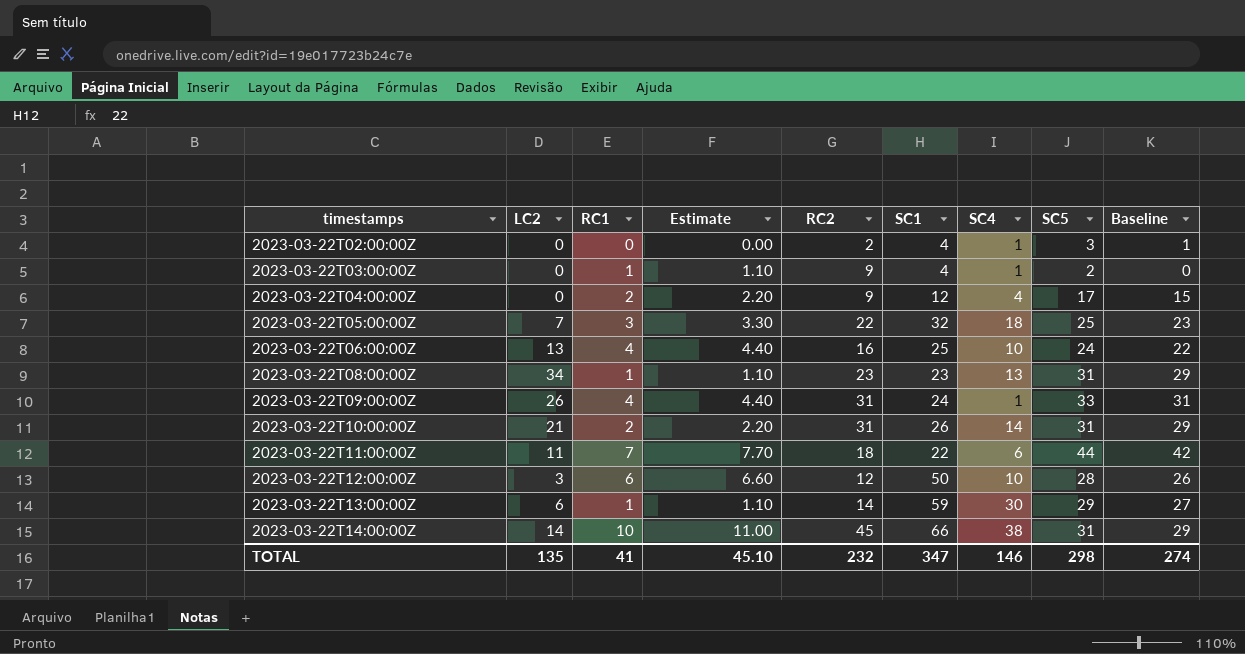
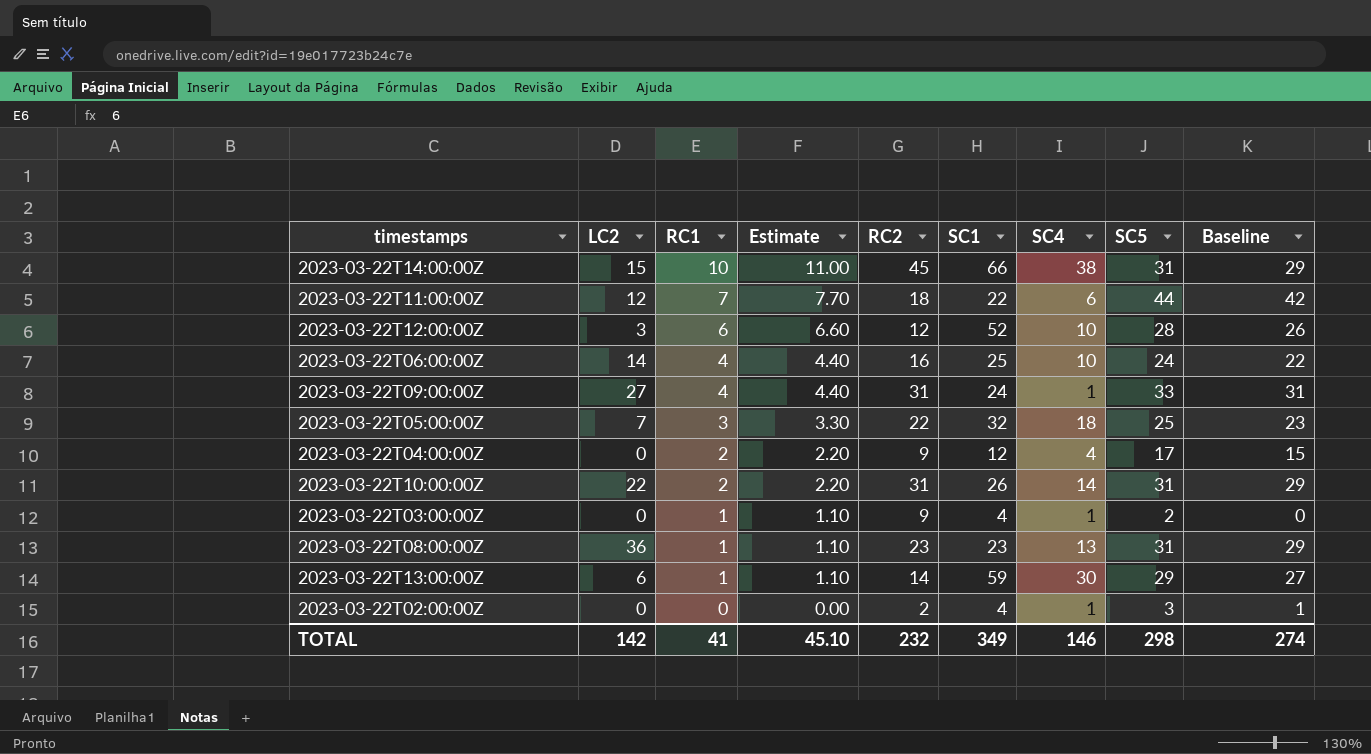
row order: timestamps ascending -> RC1 descending
2023-03-22T14:00:00Z | LC2: 14 -> 15
2023-03-22T11:00:00Z | LC2: 11 -> 12
2023-03-22T12:00:00Z | SC1: 50 -> 52
2023-03-22T06:00:00Z | LC2: 13 -> 14
2023-03-22T09:00:00Z | LC2: 26 -> 27
2023-03-22T10:00:00Z | LC2: 21 -> 22
2023-03-22T08:00:00Z | LC2: 34 -> 36
TOTAL | LC2: 135 -> 142
TOTAL | SC1: 347 -> 349

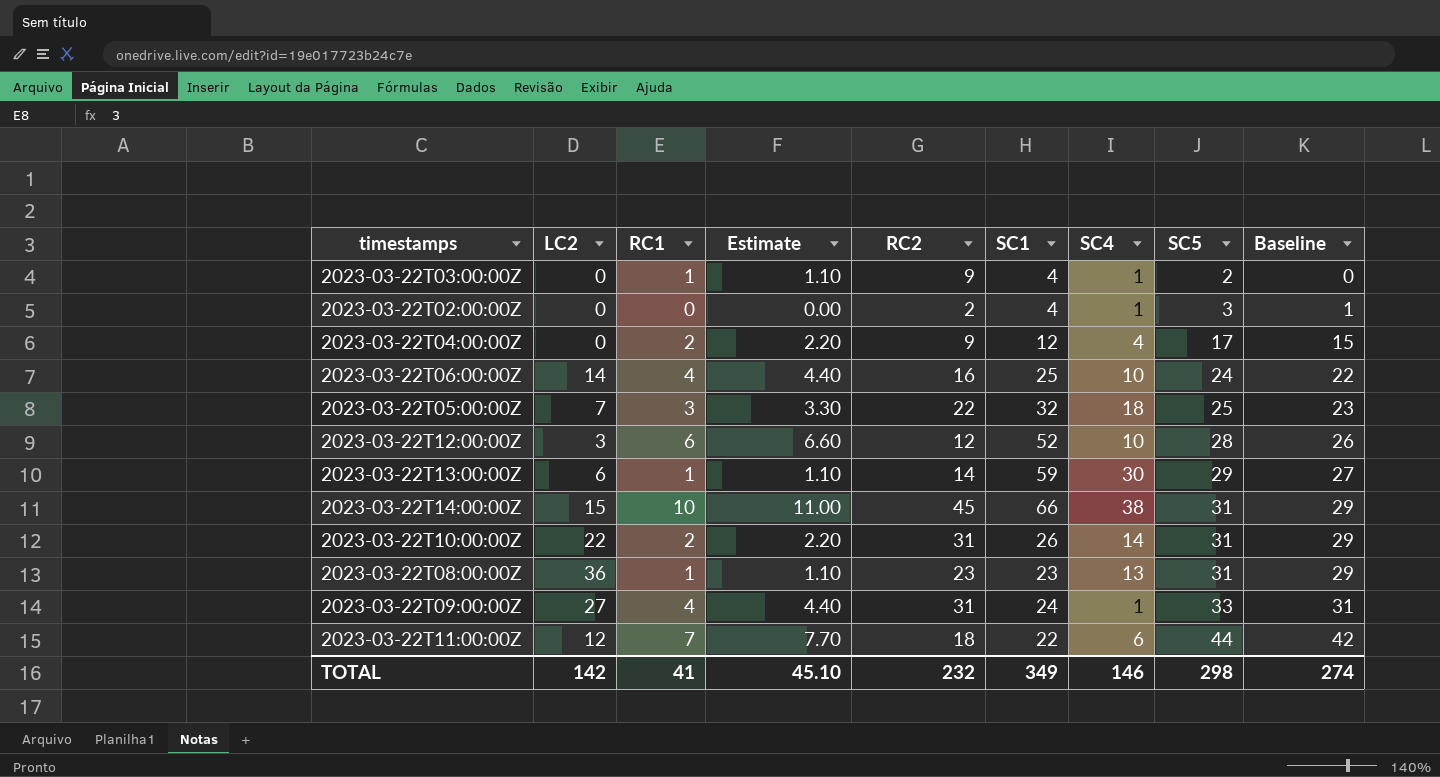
row order: RC1 descending -> SC5 ascending

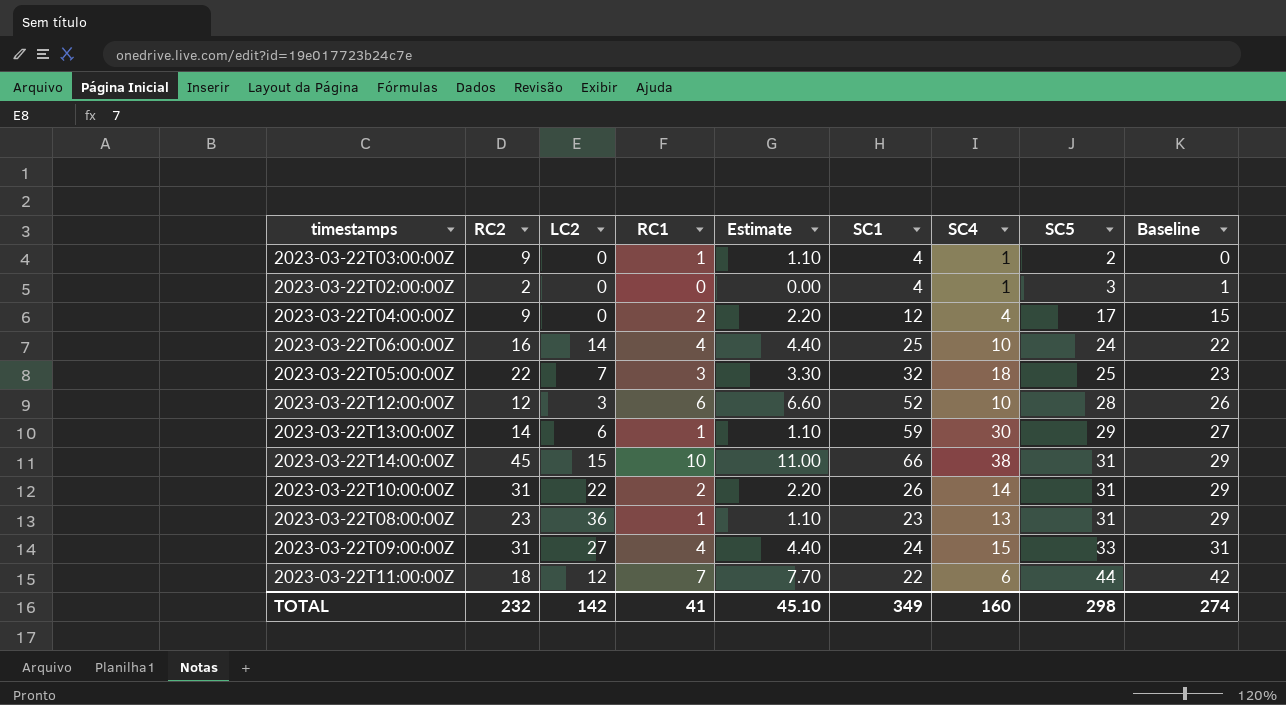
column RC2 | position: 5 -> 2
2023-03-22T09:00:00Z | SC4: 1 -> 15
TOTAL | SC4: 146 -> 160

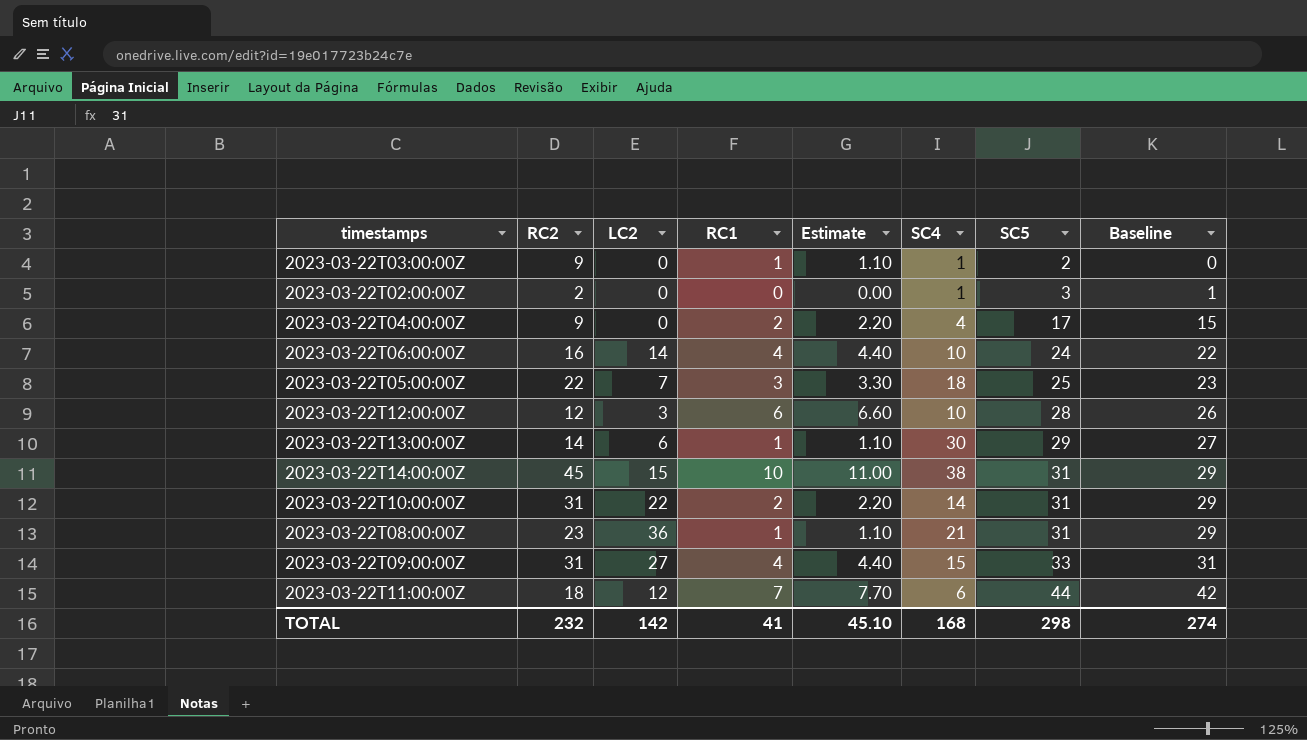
column SC1 | position: 6 -> none
2023-03-22T08:00:00Z | SC4: 13 -> 21
TOTAL | SC4: 160 -> 168

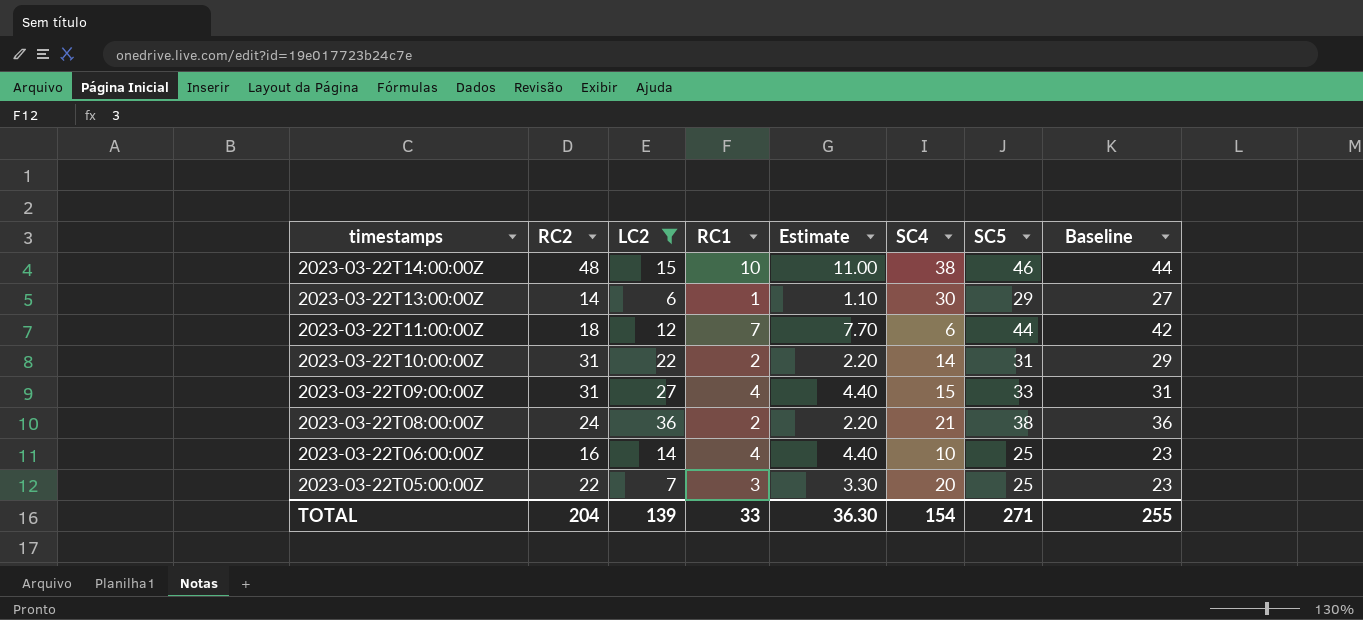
filter: none -> LC2 >= 6
row order: SC5 ascending -> timestamps descending
2023-03-22T14:00:00Z | RC2: 45 -> 48
2023-03-22T14:00:00Z | SC5: 31 -> 46
2023-03-22T14:00:00Z | Baseline: 29 -> 44
2023-03-22T08:00:00Z | RC2: 23 -> 24
2023-03-22T08:00:00Z | RC1: 1 -> 2
2023-03-22T08:00:00Z | Estimate: 1.10 -> 2.20
2023-03-22T08:00:00Z | SC5: 31 -> 38
2023-03-22T08:00:00Z | Baseline: 29 -> 36
2023-03-22T06:00:00Z | SC5: 24 -> 25
2023-03-22T06:00:00Z | Baseline: 22 -> 23
2023-03-22T05:00:00Z | SC4: 18 -> 20
TOTAL | RC2: 232 -> 204
TOTAL | LC2: 142 -> 139
TOTAL | RC1: 41 -> 33
TOTAL | Estimate: 45.10 -> 36.30
TOTAL | SC4: 168 -> 154
TOTAL | SC5: 298 -> 271
TOTAL | Baseline: 274 -> 255

